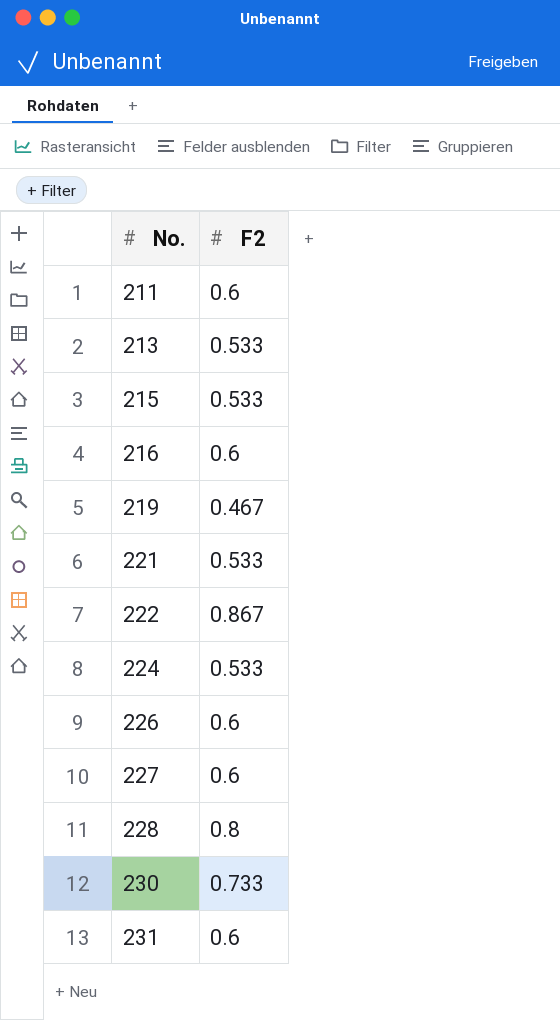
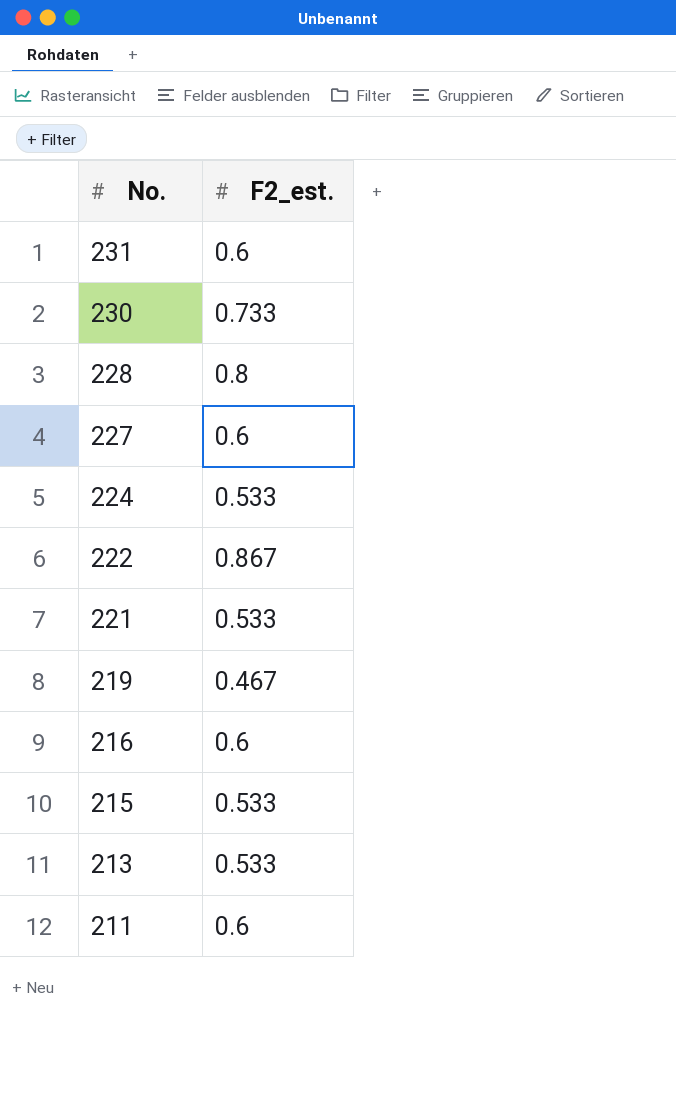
row order: No. ascending -> No. descending
column name: F2 -> F2_est.
row 226: 0.6 -> none

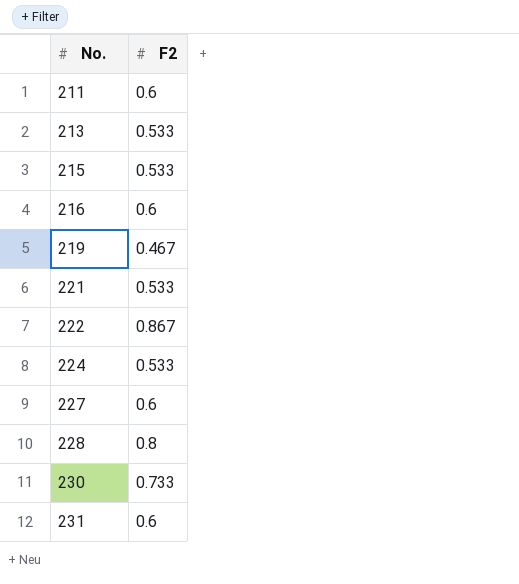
row order: No. descending -> No. ascending
column name: F2_est. -> F2

